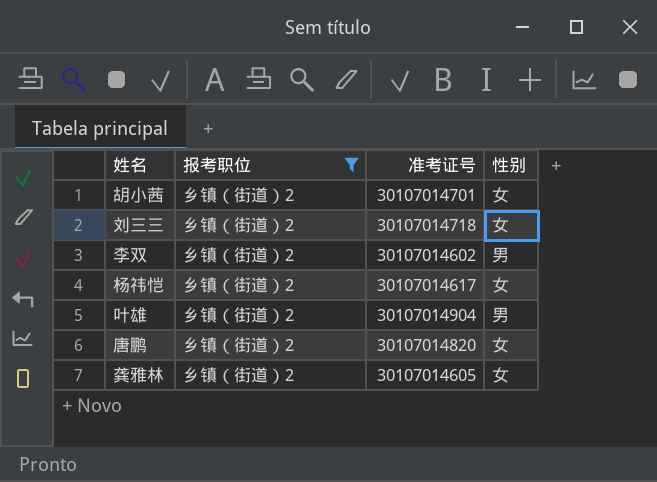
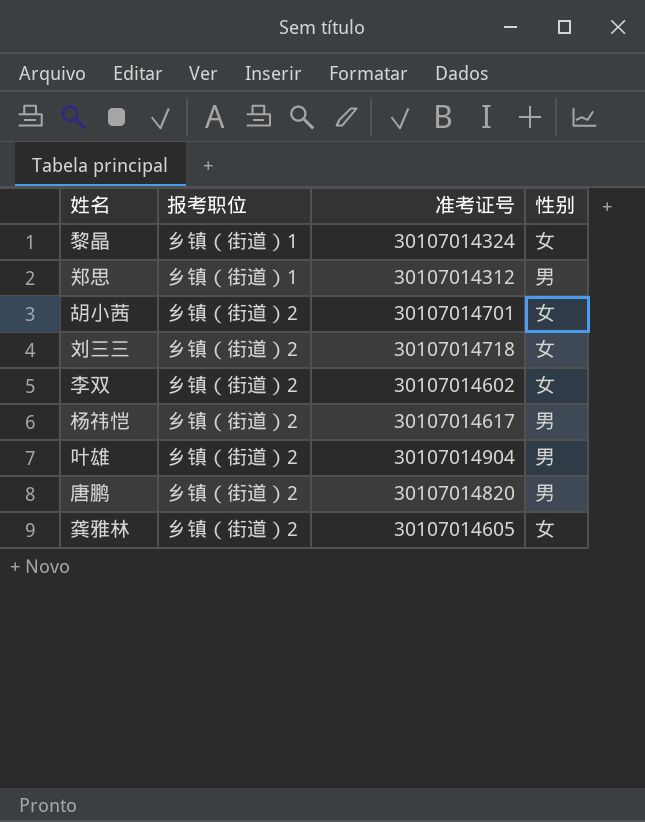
filter: 报考职位 = 乡镇（街道）2 -> none
李双 | 性别: 男 -> 女
杨祎恺 | 性别: 女 -> 男
唐鹏 | 性别: 女 -> 男

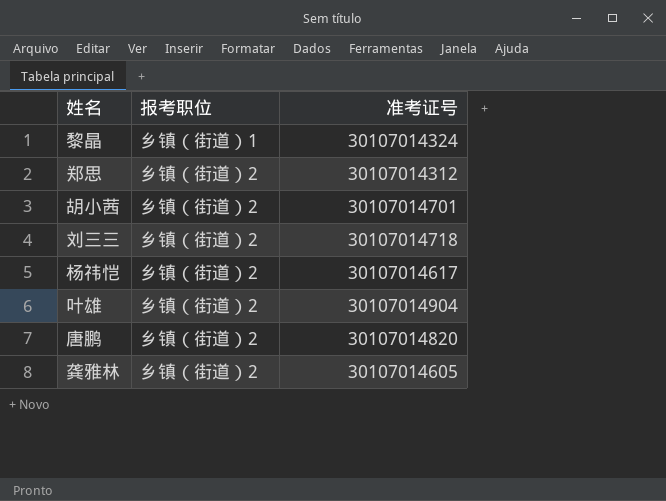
column 性别 | position: 4 -> none
row 李双: 乡镇（街道）2 | 30107014602 | 女 -> none
郑思 | 报考职位: 乡镇（街道）1 -> 乡镇（街道）2

